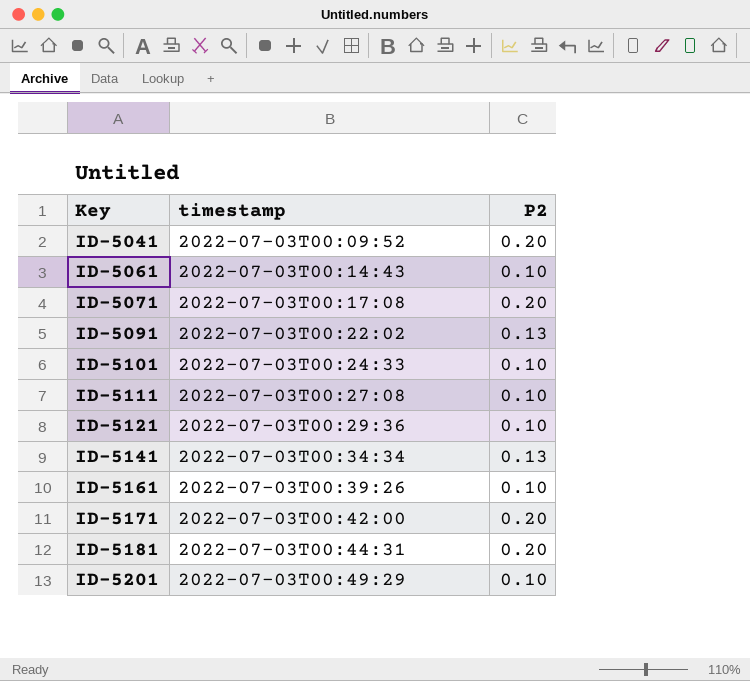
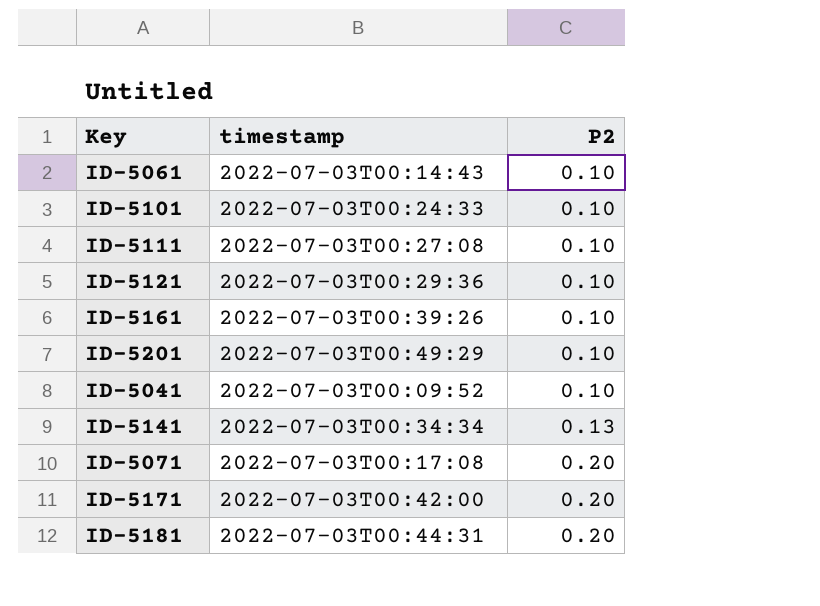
row order: Key ascending -> P2 ascending
row ID-5091: 2022-07-03T00:22:02 | 0.13 -> none
ID-5041 | P2: 0.20 -> 0.10

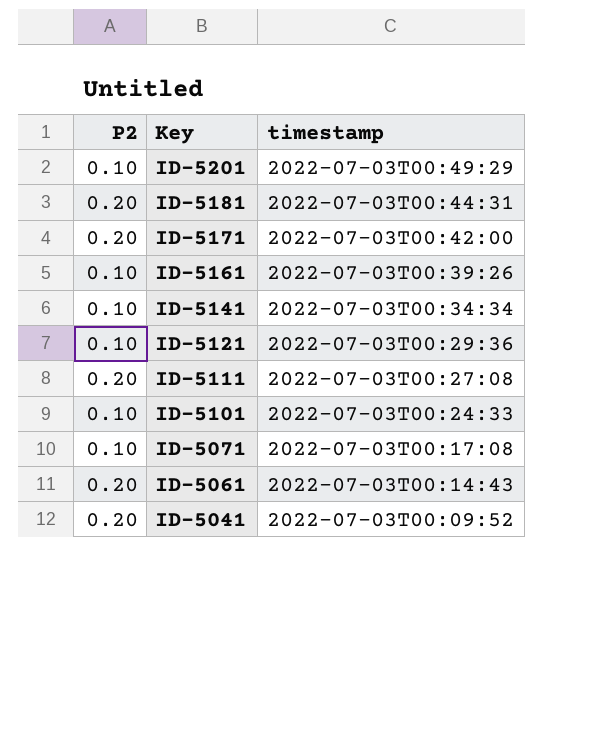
row order: P2 ascending -> Key descending
column P2 | position: 3 -> 1
ID-5141 | P2: 0.13 -> 0.10
ID-5111 | P2: 0.10 -> 0.20
ID-5071 | P2: 0.20 -> 0.10
ID-5061 | P2: 0.10 -> 0.20
ID-5041 | P2: 0.10 -> 0.20

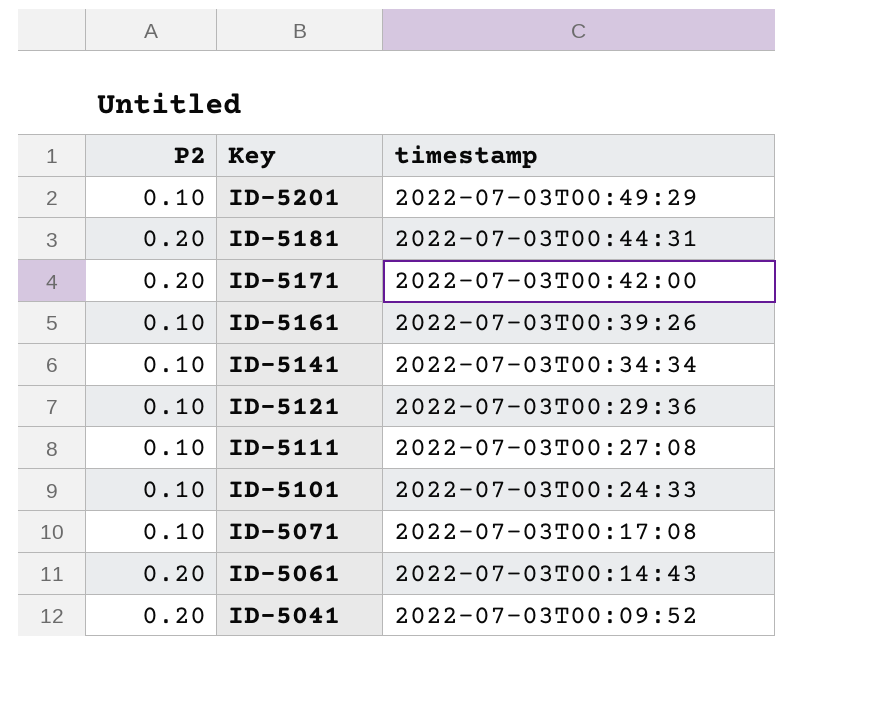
ID-5111 | P2: 0.20 -> 0.10

